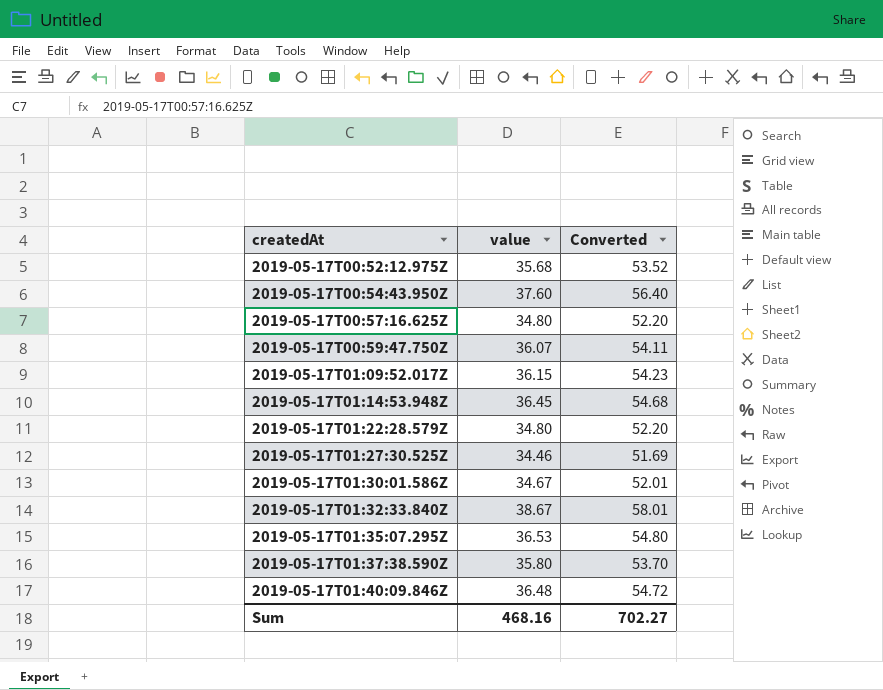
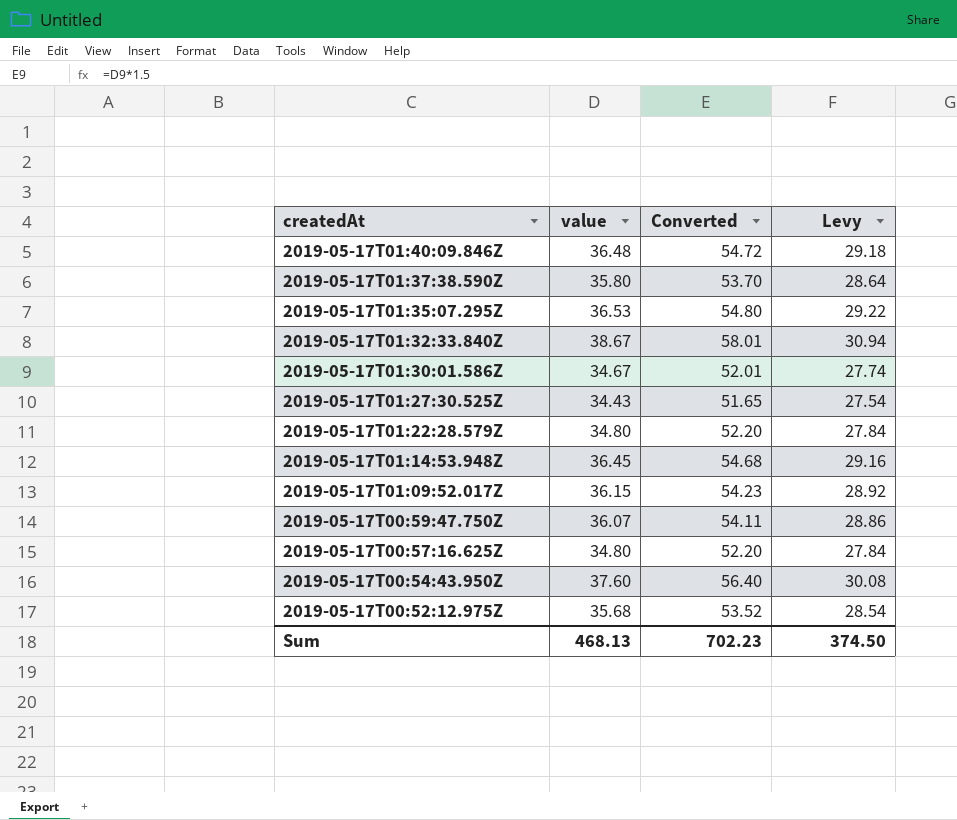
row order: createdAt ascending -> createdAt descending
column Levy | formula: none -> [value] * 0.8
2019-05-17T01:27:30.525Z | value: 34.46 -> 34.43
2019-05-17T01:27:30.525Z | Converted: 51.69 -> 51.65
Sum | value: 468.16 -> 468.13
Sum | Converted: 702.27 -> 702.23

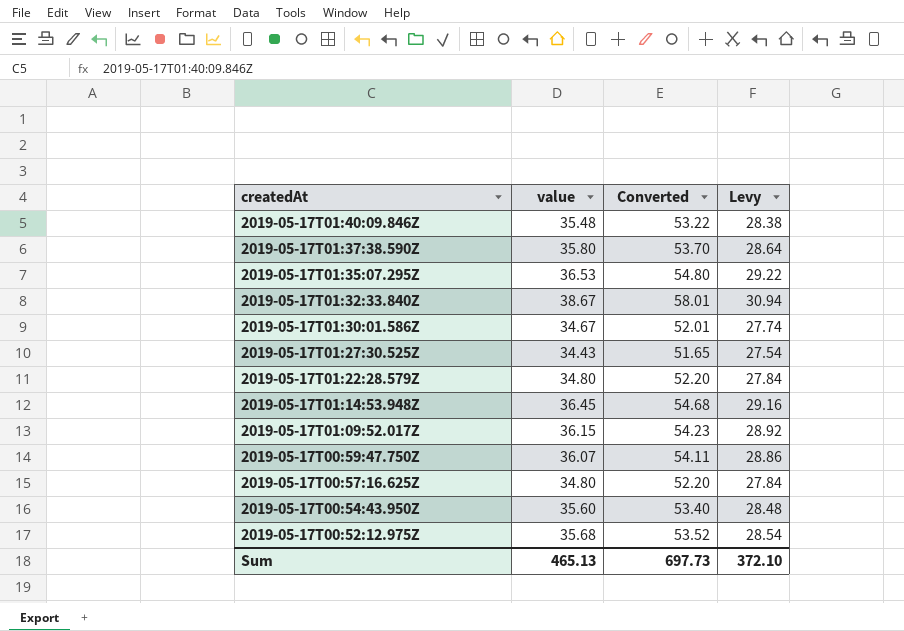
2019-05-17T01:40:09.846Z | value: 36.48 -> 35.48
2019-05-17T01:40:09.846Z | Converted: 54.72 -> 53.22
2019-05-17T01:40:09.846Z | Levy: 29.18 -> 28.38
2019-05-17T00:54:43.950Z | value: 37.60 -> 35.60
2019-05-17T00:54:43.950Z | Converted: 56.40 -> 53.40
2019-05-17T00:54:43.950Z | Levy: 30.08 -> 28.48
Sum | value: 468.13 -> 465.13
Sum | Converted: 702.23 -> 697.73
Sum | Levy: 374.50 -> 372.10

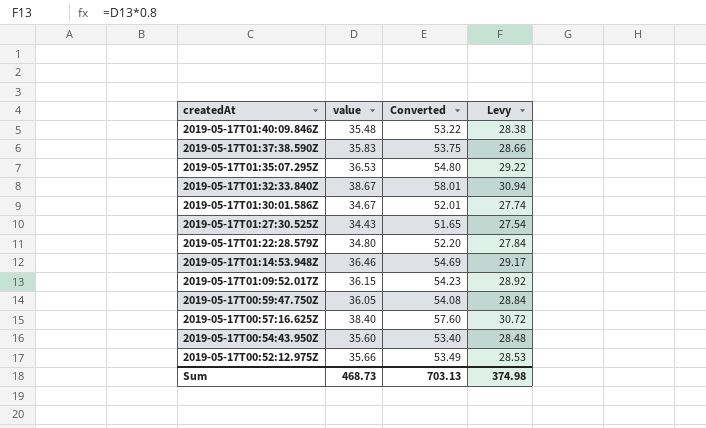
2019-05-17T01:37:38.590Z | value: 35.80 -> 35.83
2019-05-17T01:37:38.590Z | Converted: 53.70 -> 53.75
2019-05-17T01:37:38.590Z | Levy: 28.64 -> 28.66
2019-05-17T01:14:53.948Z | value: 36.45 -> 36.46
2019-05-17T01:14:53.948Z | Converted: 54.68 -> 54.69
2019-05-17T01:14:53.948Z | Levy: 29.16 -> 29.17
2019-05-17T00:59:47.750Z | value: 36.07 -> 36.05
2019-05-17T00:59:47.750Z | Converted: 54.11 -> 54.08
2019-05-17T00:59:47.750Z | Levy: 28.86 -> 28.84
2019-05-17T00:57:16.625Z | value: 34.80 -> 38.40
2019-05-17T00:57:16.625Z | Converted: 52.20 -> 57.60
2019-05-17T00:57:16.625Z | Levy: 27.84 -> 30.72
2019-05-17T00:52:12.975Z | value: 35.68 -> 35.66
2019-05-17T00:52:12.975Z | Converted: 53.52 -> 53.49
2019-05-17T00:52:12.975Z | Levy: 28.54 -> 28.53
Sum | value: 465.13 -> 468.73
Sum | Converted: 697.73 -> 703.13
Sum | Levy: 372.10 -> 374.98

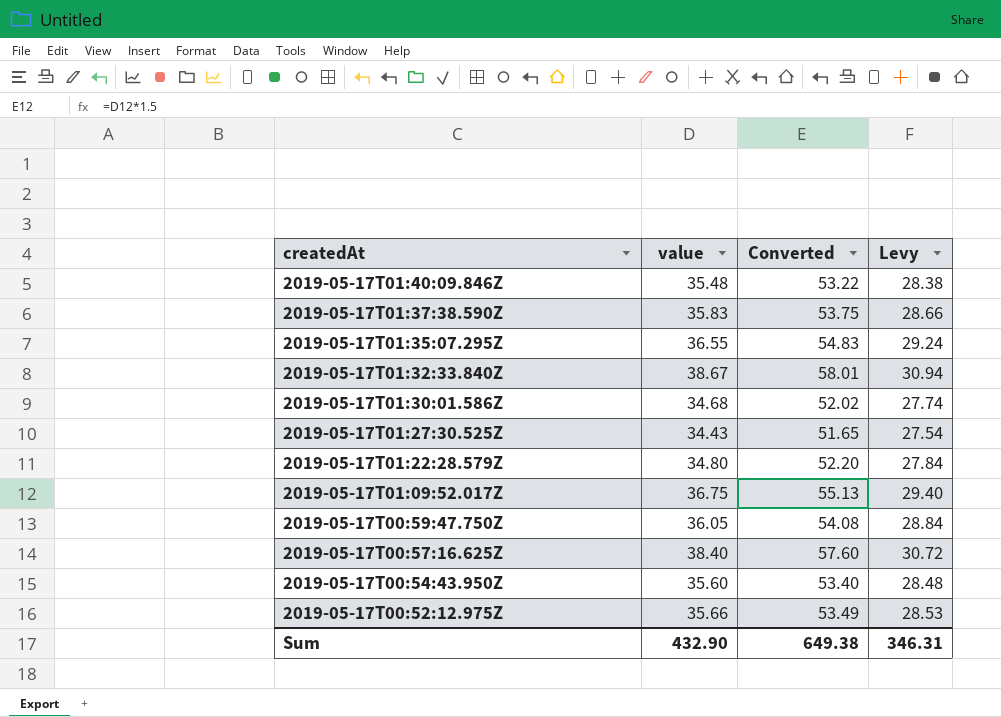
row 2019-05-17T01:14:53.948Z: 36.46 | 54.69 | 29.17 -> none
2019-05-17T01:35:07.295Z | value: 36.53 -> 36.55
2019-05-17T01:35:07.295Z | Converted: 54.80 -> 54.83
2019-05-17T01:35:07.295Z | Levy: 29.22 -> 29.24
2019-05-17T01:30:01.586Z | value: 34.67 -> 34.68
2019-05-17T01:30:01.586Z | Converted: 52.01 -> 52.02
2019-05-17T01:09:52.017Z | value: 36.15 -> 36.75
2019-05-17T01:09:52.017Z | Converted: 54.23 -> 55.13
2019-05-17T01:09:52.017Z | Levy: 28.92 -> 29.40
Sum | value: 468.73 -> 432.90
Sum | Converted: 703.13 -> 649.38
Sum | Levy: 374.98 -> 346.31

